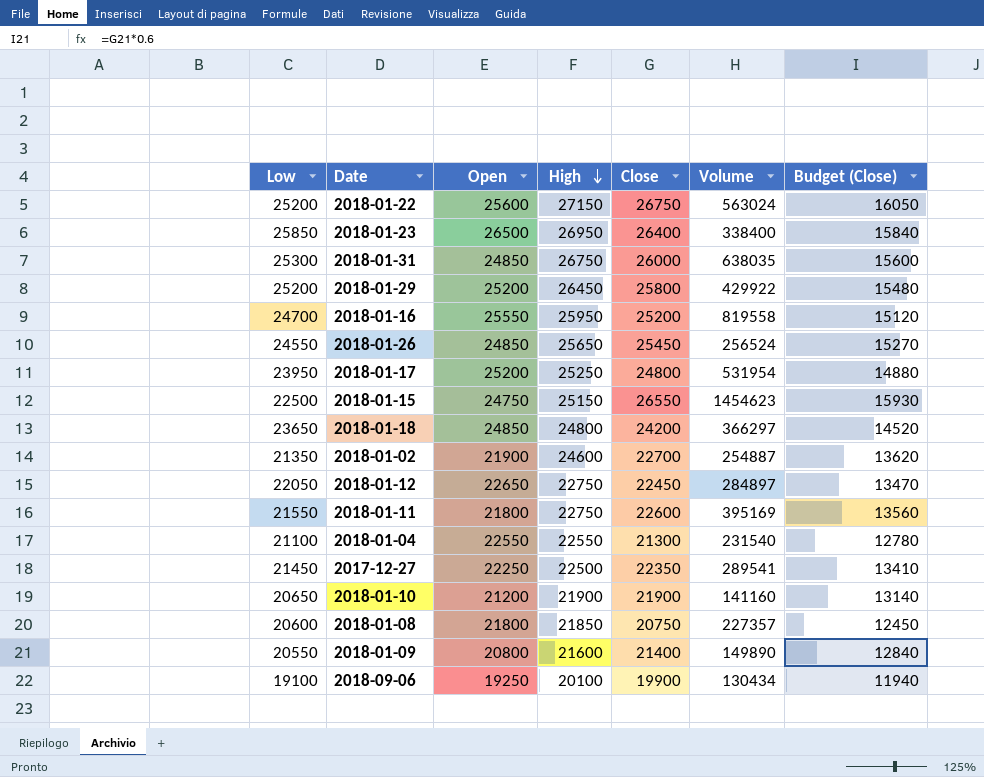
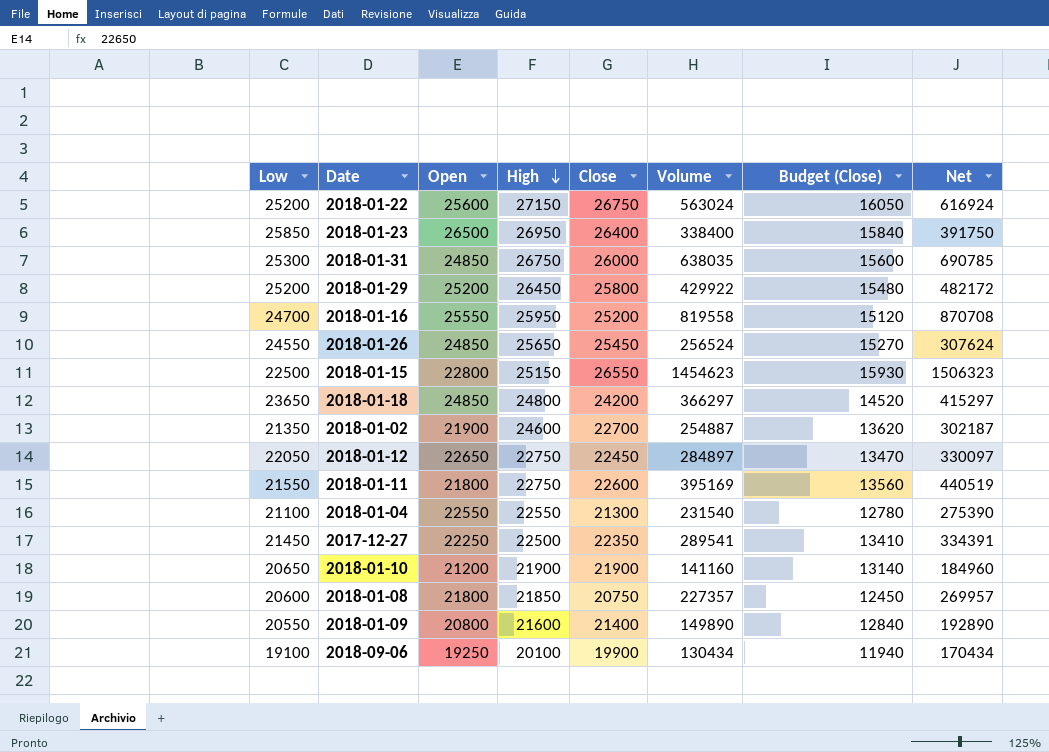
column Net | formula: none -> [High] + [Close] + [Volume]
row 2018-01-17: 23950 | 25200 | 25250 | 24800 | 531954 | 14880 -> none
2018-01-15 | Open: 24750 -> 22800

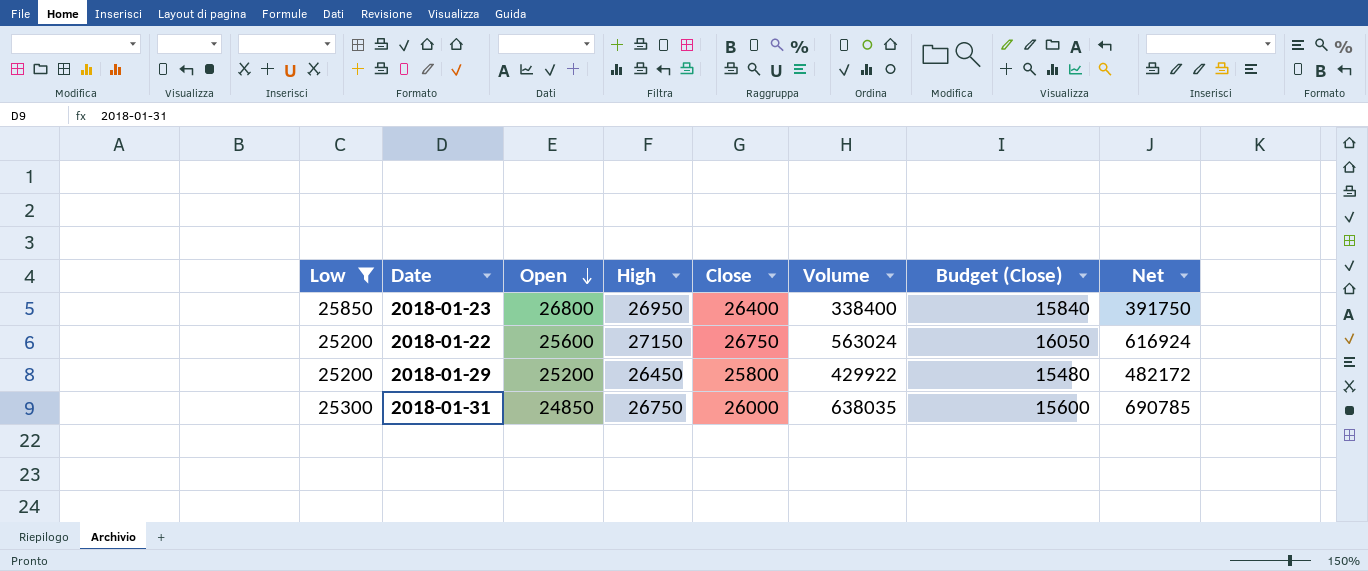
filter: none -> Low >= 25200
row order: High descending -> Open descending
2018-01-23 | Open: 26500 -> 26800

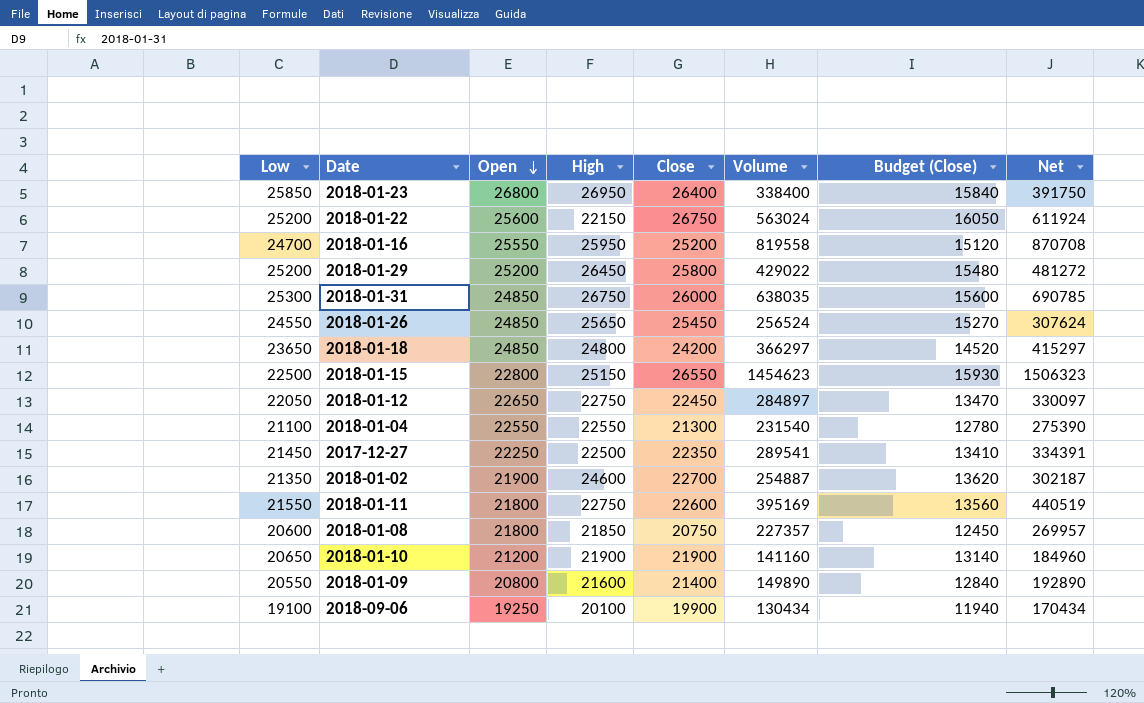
filter: Low >= 25200 -> none
2018-01-22 | High: 27150 -> 22150
2018-01-22 | Net: 616924 -> 611924
2018-01-29 | Volume: 429922 -> 429022
2018-01-29 | Net: 482172 -> 481272

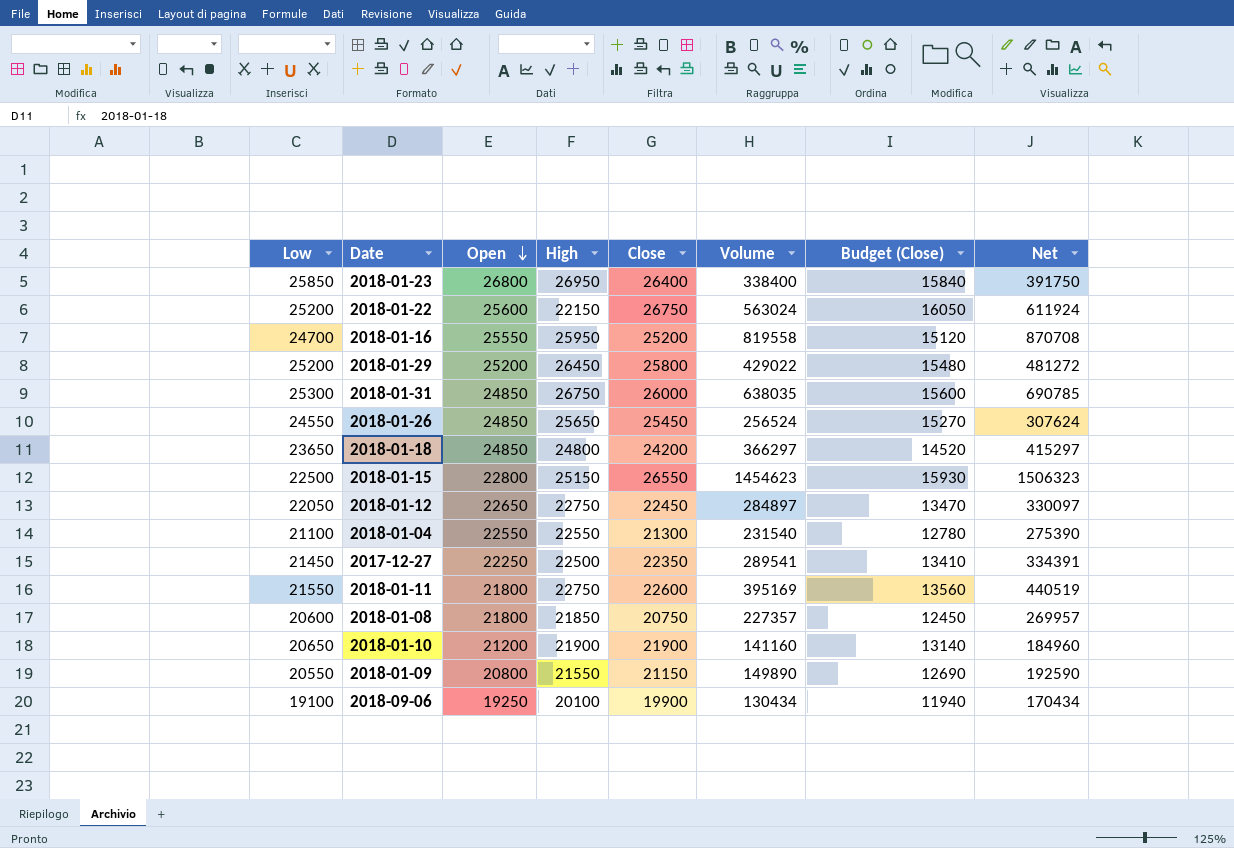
row 2018-01-02: 21350 | 21900 | 24600 | 22700 | 254887 | 13620 | 302187 -> none
2018-01-09 | High: 21600 -> 21550
2018-01-09 | Close: 21400 -> 21150
2018-01-09 | Budget (Close): 12840 -> 12690
2018-01-09 | Net: 192890 -> 192590

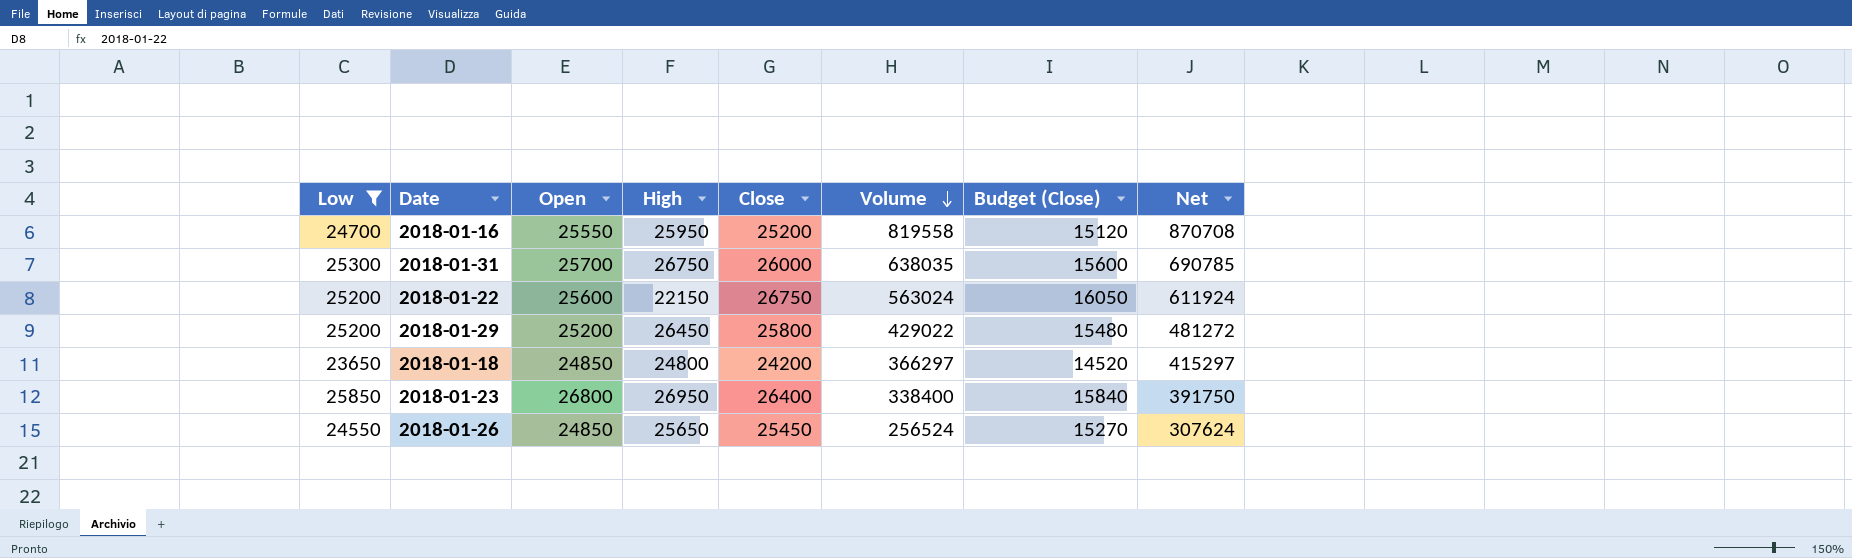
filter: none -> Low >= 23650
row order: Open descending -> Volume descending
2018-01-31 | Open: 24850 -> 25700

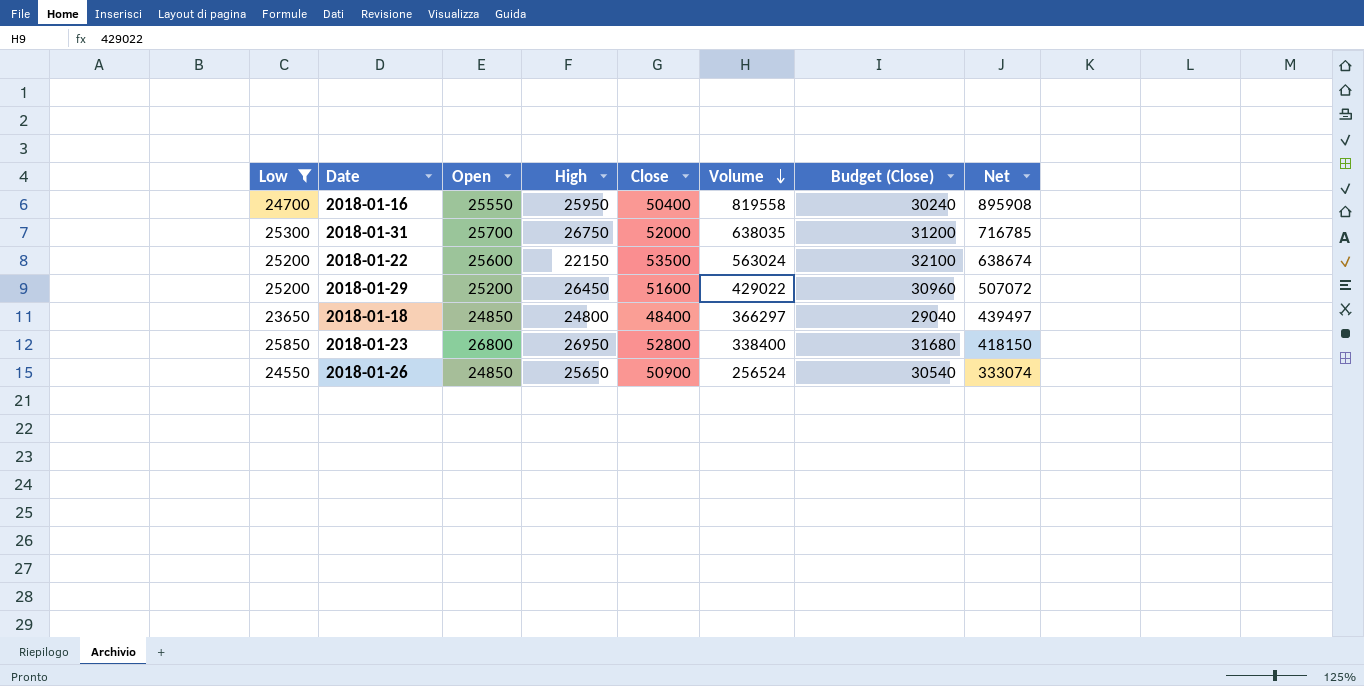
2018-01-16 | Close: 25200 -> 50400
2018-01-16 | Budget (Close): 15120 -> 30240
2018-01-16 | Net: 870708 -> 895908
2018-01-31 | Close: 26000 -> 52000
2018-01-31 | Budget (Close): 15600 -> 31200
2018-01-31 | Net: 690785 -> 716785
2018-01-22 | Close: 26750 -> 53500
2018-01-22 | Budget (Close): 16050 -> 32100
2018-01-22 | Net: 611924 -> 638674
2018-01-29 | Close: 25800 -> 51600
2018-01-29 | Budget (Close): 15480 -> 30960
2018-01-29 | Net: 481272 -> 507072
2018-01-18 | Close: 24200 -> 48400
2018-01-18 | Budget (Close): 14520 -> 29040
2018-01-18 | Net: 415297 -> 439497
2018-01-23 | Close: 26400 -> 52800
2018-01-23 | Budget (Close): 15840 -> 31680
2018-01-23 | Net: 391750 -> 418150
2018-01-26 | Close: 25450 -> 50900
2018-01-26 | Budget (Close): 15270 -> 30540
2018-01-26 | Net: 307624 -> 333074

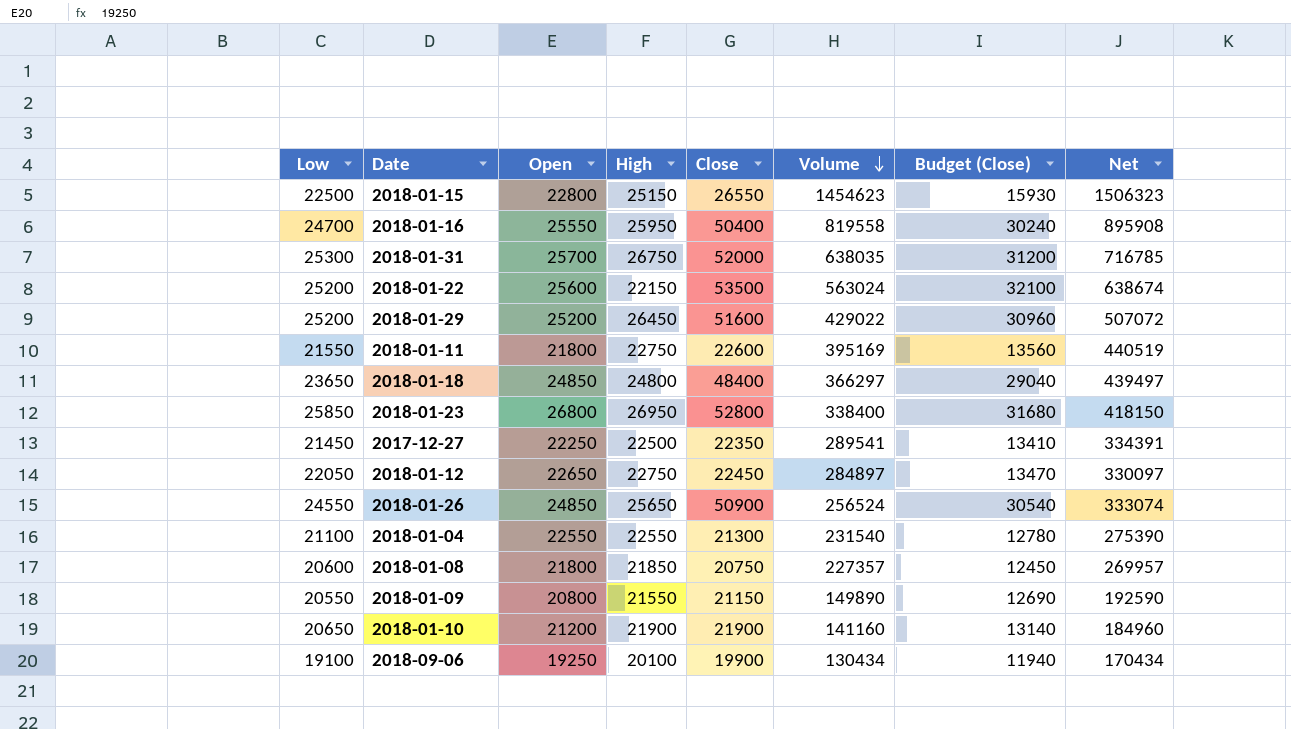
filter: Low >= 23650 -> none

